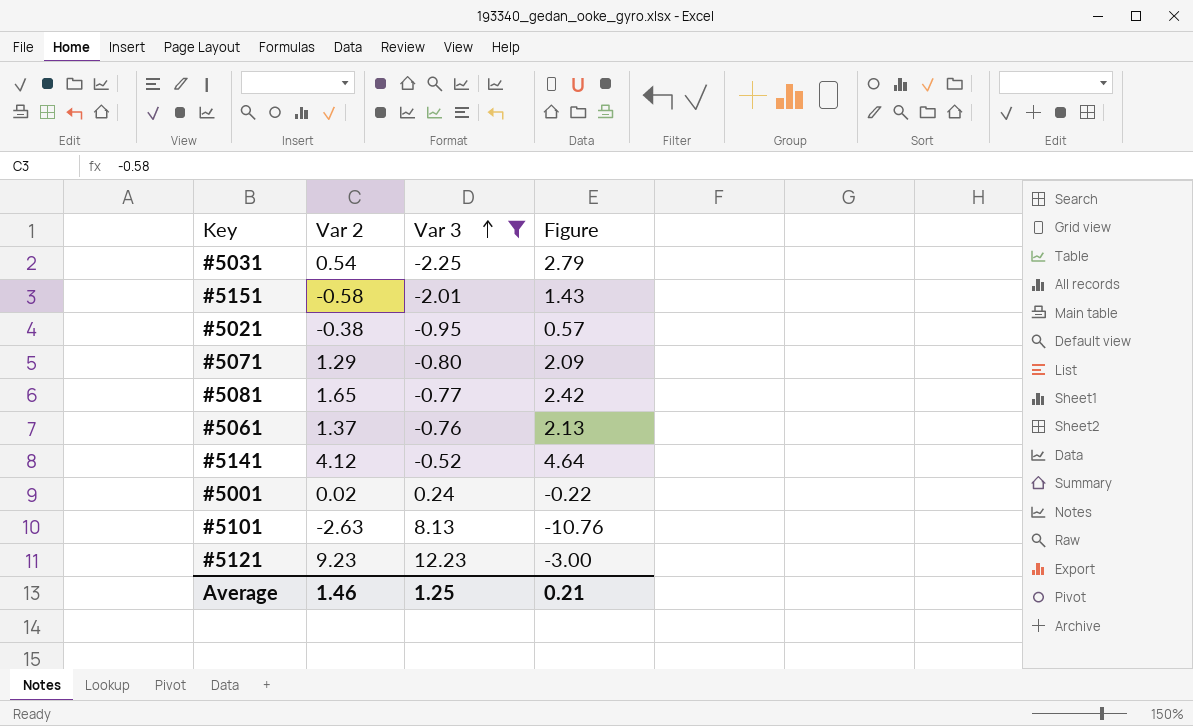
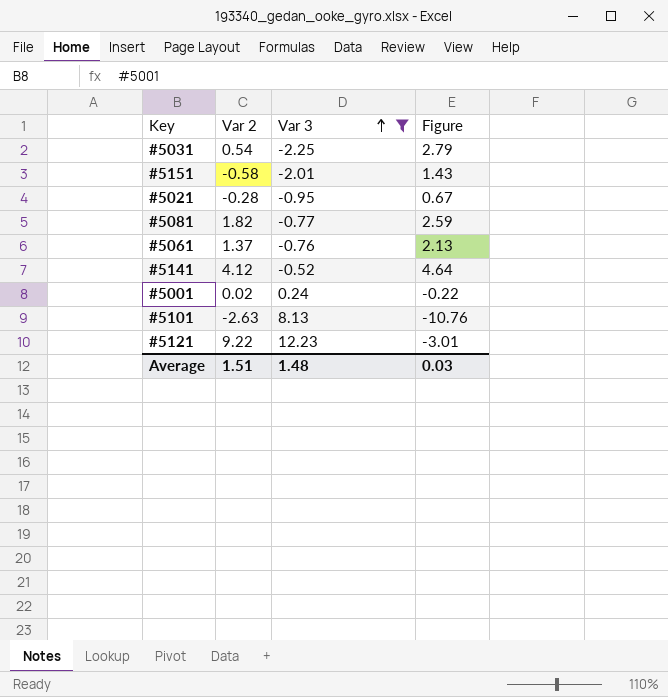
row #5071: 1.29 | -0.80 | 2.09 -> none
#5021 | Var 2: -0.38 -> -0.28
#5021 | Figure: 0.57 -> 0.67
#5081 | Var 2: 1.65 -> 1.82
#5081 | Figure: 2.42 -> 2.59
#5121 | Var 2: 9.23 -> 9.22
#5121 | Figure: -3.00 -> -3.01
Average | Var 2: 1.46 -> 1.51
Average | Var 3: 1.25 -> 1.48
Average | Figure: 0.21 -> 0.03

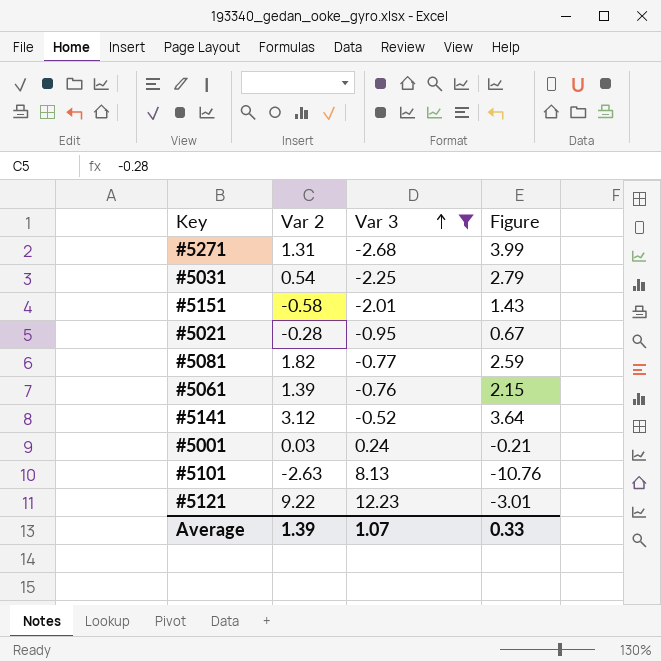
row #5271: none -> 1.31 | -2.68 | 3.99
#5061 | Var 2: 1.37 -> 1.39
#5061 | Figure: 2.13 -> 2.15
#5141 | Var 2: 4.12 -> 3.12
#5141 | Figure: 4.64 -> 3.64
#5001 | Var 2: 0.02 -> 0.03
#5001 | Figure: -0.22 -> -0.21
Average | Var 2: 1.51 -> 1.39
Average | Var 3: 1.48 -> 1.07
Average | Figure: 0.03 -> 0.33

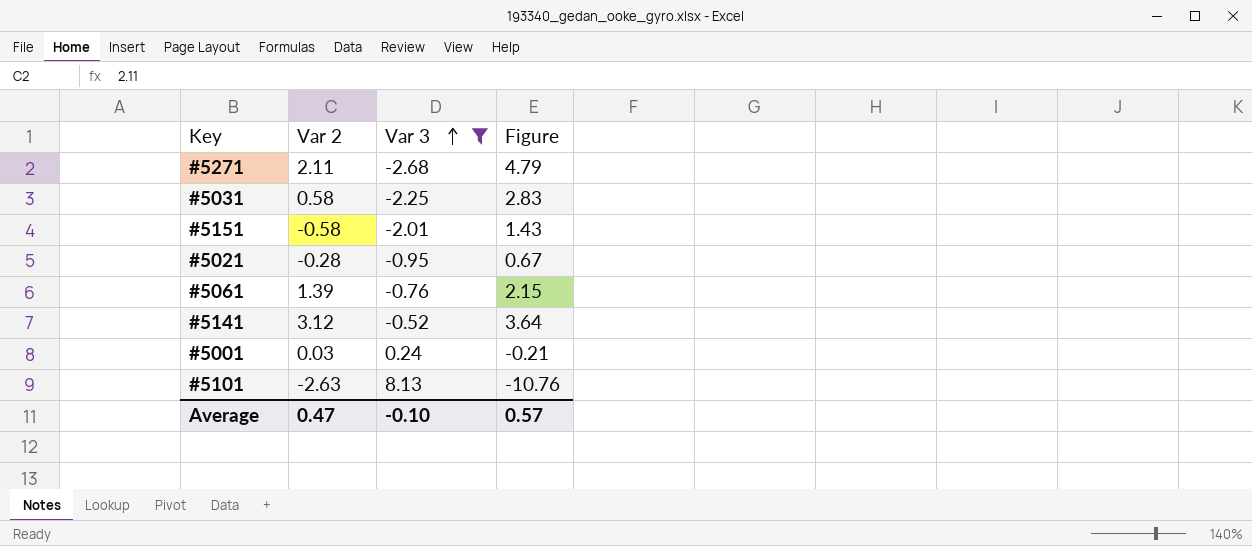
row #5081: 1.82 | -0.77 | 2.59 -> none
row #5121: 9.22 | 12.23 | -3.01 -> none
#5271 | Var 2: 1.31 -> 2.11
#5271 | Figure: 3.99 -> 4.79
#5031 | Var 2: 0.54 -> 0.58
#5031 | Figure: 2.79 -> 2.83
Average | Var 2: 1.39 -> 0.47
Average | Var 3: 1.07 -> -0.10
Average | Figure: 0.33 -> 0.57

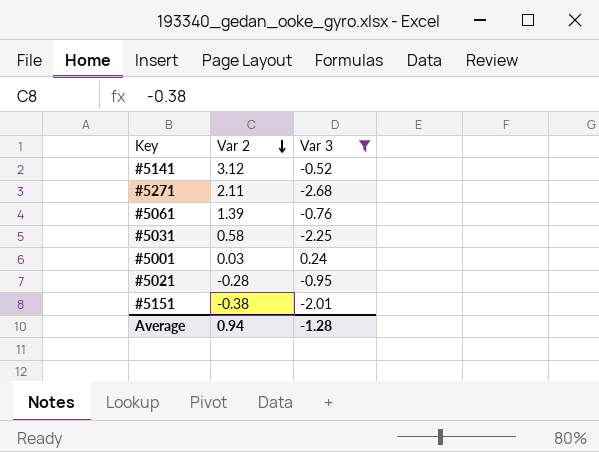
row order: Var 3 ascending -> Var 2 descending
column Figure | formula: [Var 2] - [Var 3] -> none
row #5101: -2.63 | 8.13 | -10.76 -> none
#5151 | Var 2: -0.58 -> -0.38
Average | Var 2: 0.47 -> 0.94
Average | Var 3: -0.10 -> -1.28

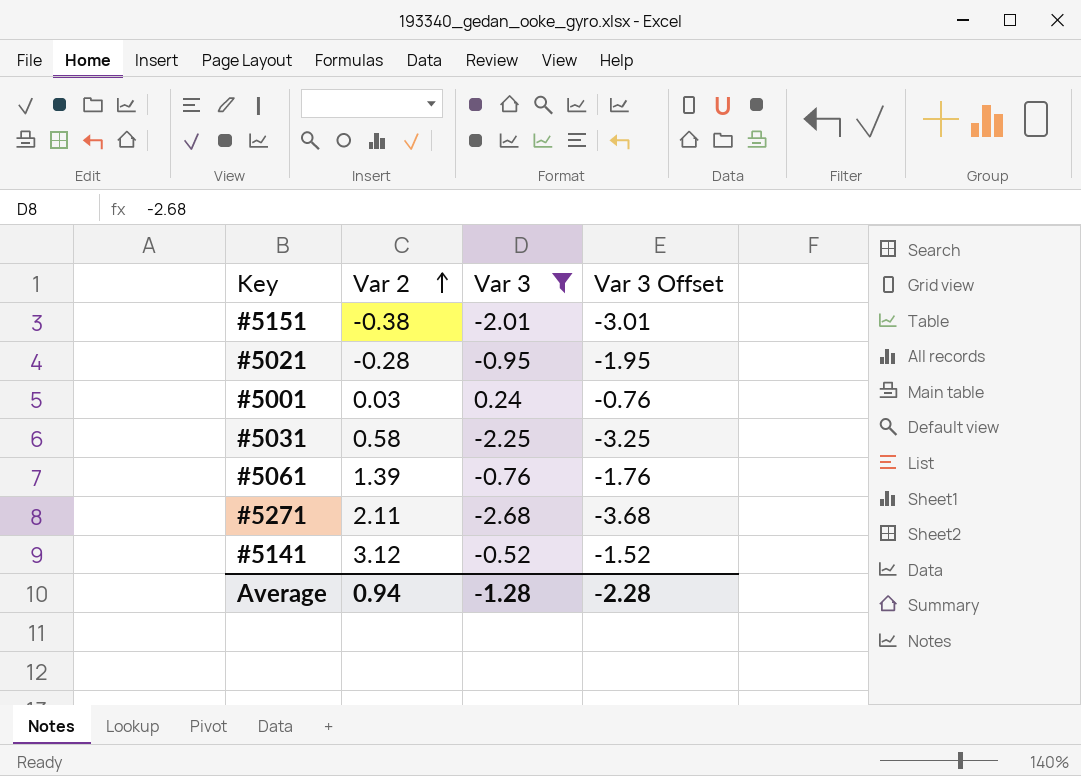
row order: Var 2 descending -> Var 2 ascending
column Var 3 Offset | formula: none -> [Var 3] - 1

